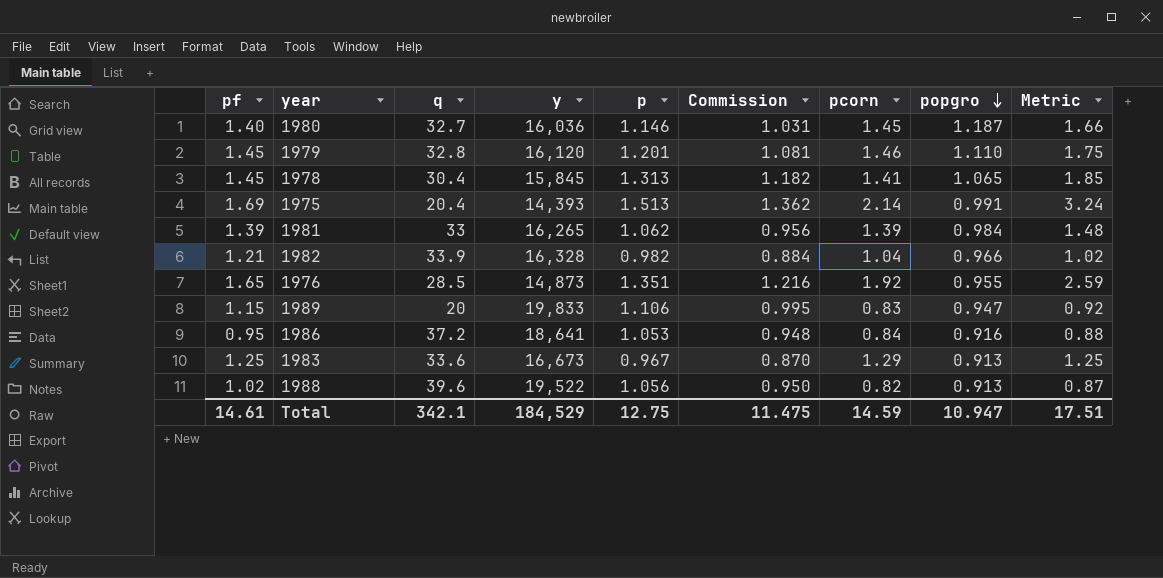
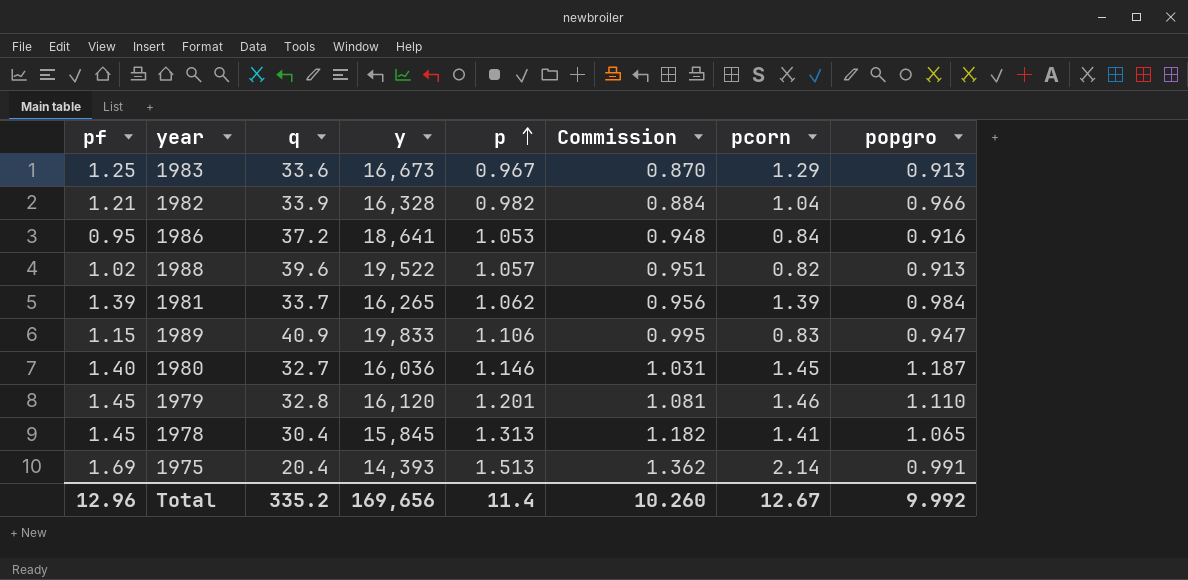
row order: popgro descending -> p ascending
column Metric | formula: [p] * [pcorn] -> none
row 1976: 1.65 | 28.5 | 14,873 | 1.351 | 1.216 | 1.92 | 0.955 | 2.59 -> none
1988 | p: 1.056 -> 1.057
1988 | Commission: 0.950 -> 0.951
1981 | q: 33 -> 33.7
1989 | q: 20 -> 40.9
Total | pf: 14.61 -> 12.96
Total | q: 342.1 -> 335.2
Total | y: 184,529 -> 169,656
Total | p: 12.75 -> 11.4
Total | Commission: 11.475 -> 10.260
Total | pcorn: 14.59 -> 12.67
Total | popgro: 10.947 -> 9.992

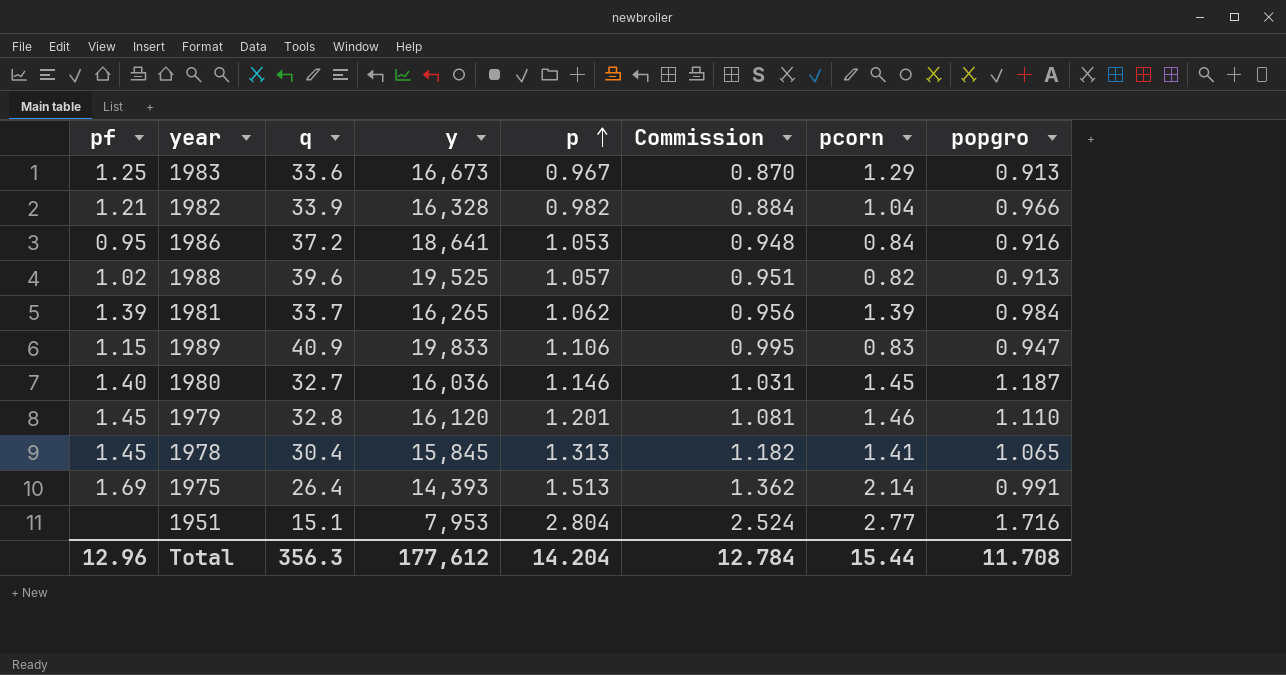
1988 | y: 19,522 -> 19,525
1975 | q: 20.4 -> 26.4
row 1951: none -> none | 15.1 | 7,953 | 2.804 | 2.524 | 2.77 | 1.716
Total | q: 335.2 -> 356.3
Total | y: 169,656 -> 177,612
Total | p: 11.4 -> 14.204
Total | Commission: 10.260 -> 12.784
Total | pcorn: 12.67 -> 15.44
Total | popgro: 9.992 -> 11.708

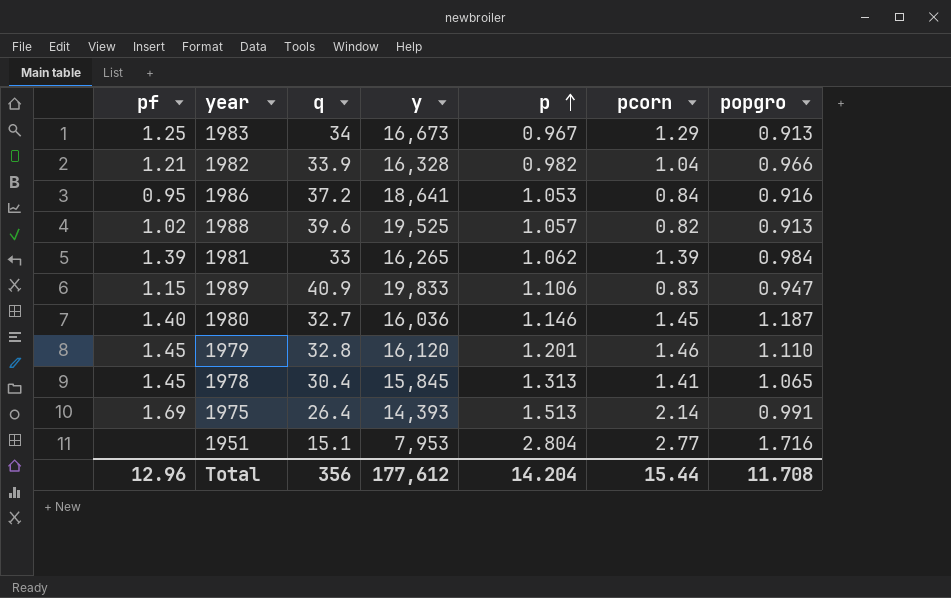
column Commission | formula: [p] * 0.9 -> none
1983 | q: 33.6 -> 34
1981 | q: 33.7 -> 33
Total | q: 356.3 -> 356

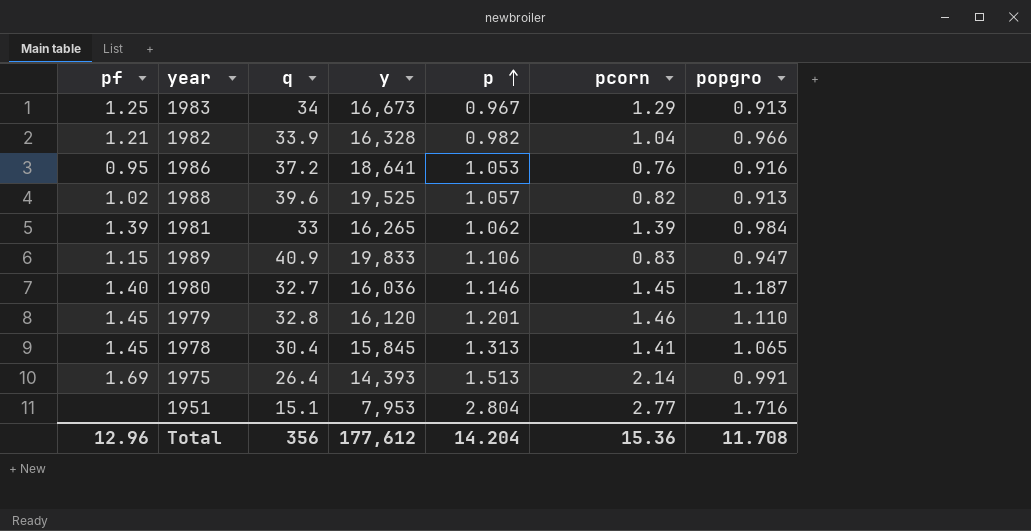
1986 | pcorn: 0.84 -> 0.76
Total | pcorn: 15.44 -> 15.36

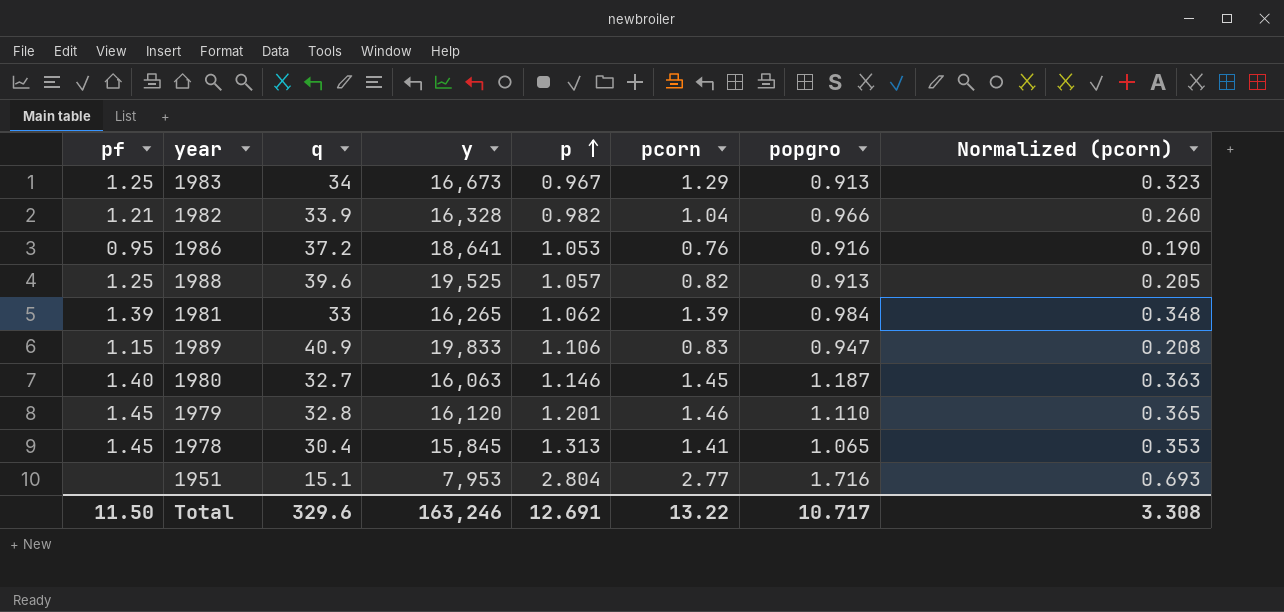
column Normalized (pcorn) | formula: none -> [pcorn] * 0.25
row 1975: 1.69 | 26.4 | 14,393 | 1.513 | 2.14 | 0.991 -> none
1988 | pf: 1.02 -> 1.25
1980 | y: 16,036 -> 16,063
Total | pf: 12.96 -> 11.50
Total | q: 356 -> 329.6
Total | y: 177,612 -> 163,246
Total | p: 14.204 -> 12.691
Total | pcorn: 15.36 -> 13.22
Total | popgro: 11.708 -> 10.717

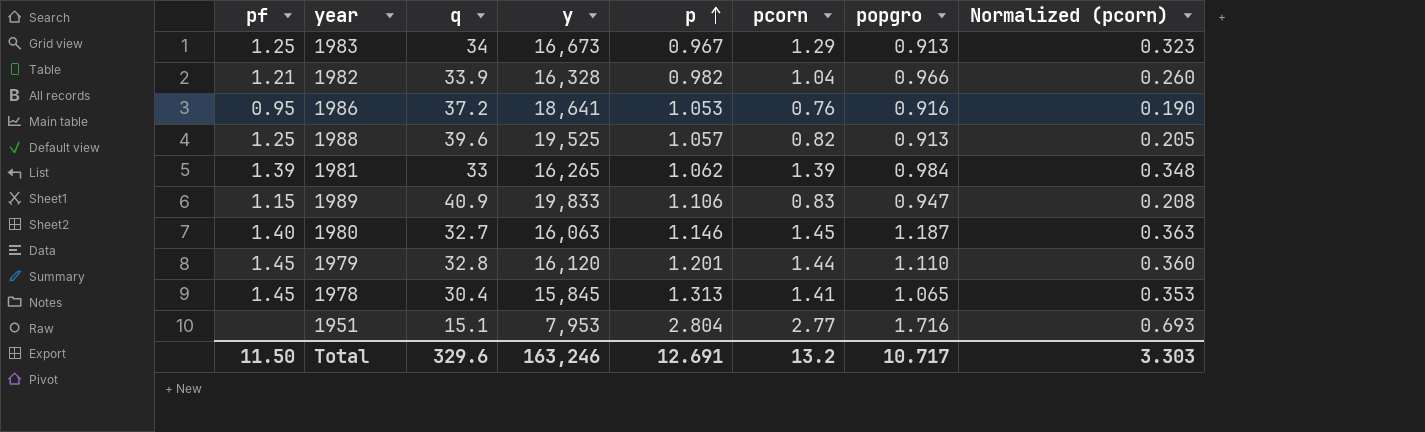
1979 | pcorn: 1.46 -> 1.44
1979 | Normalized (pcorn): 0.365 -> 0.360
Total | pcorn: 13.22 -> 13.2
Total | Normalized (pcorn): 3.308 -> 3.303

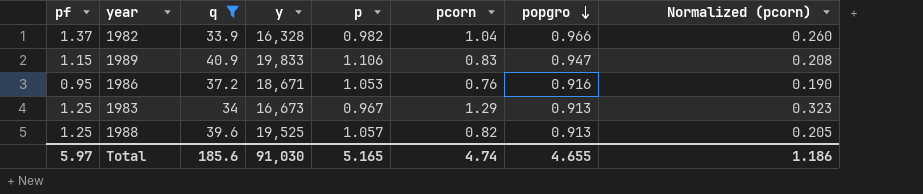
filter: none -> q >= 33.9
row order: p ascending -> popgro descending
1982 | pf: 1.21 -> 1.37
1986 | y: 18,641 -> 18,671
Total | pf: 11.50 -> 5.97
Total | q: 329.6 -> 185.6
Total | y: 163,246 -> 91,030
Total | p: 12.691 -> 5.165
Total | pcorn: 13.2 -> 4.74
Total | popgro: 10.717 -> 4.655
Total | Normalized (pcorn): 3.303 -> 1.186

